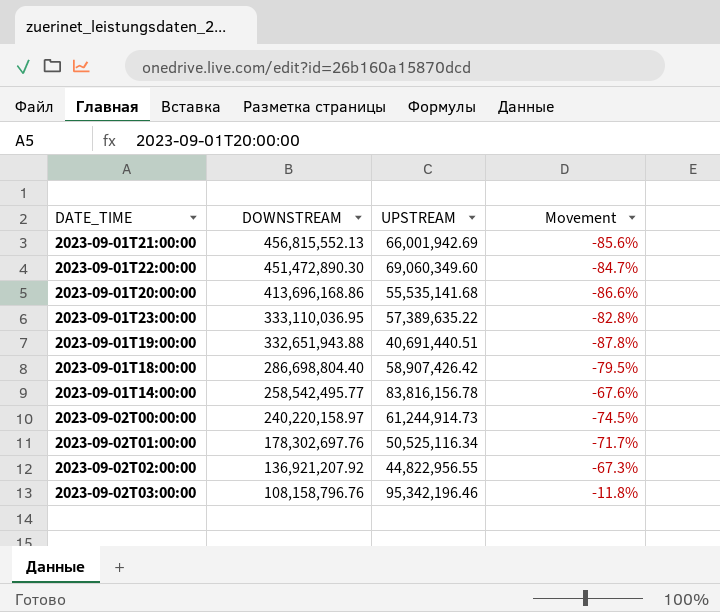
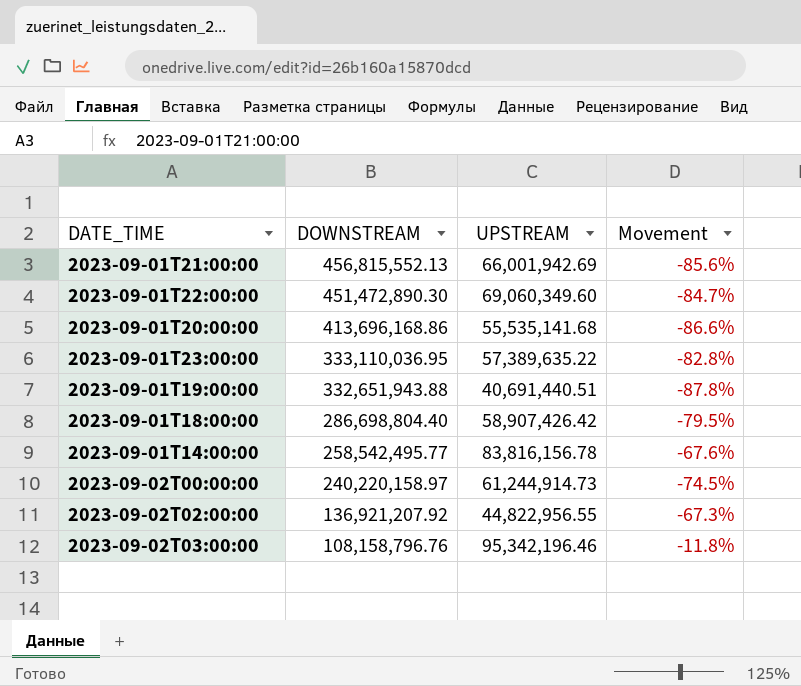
row 2023-09-02T01:00:00: 178,302,697.76 | 50,525,116.34 | -71.7% -> none

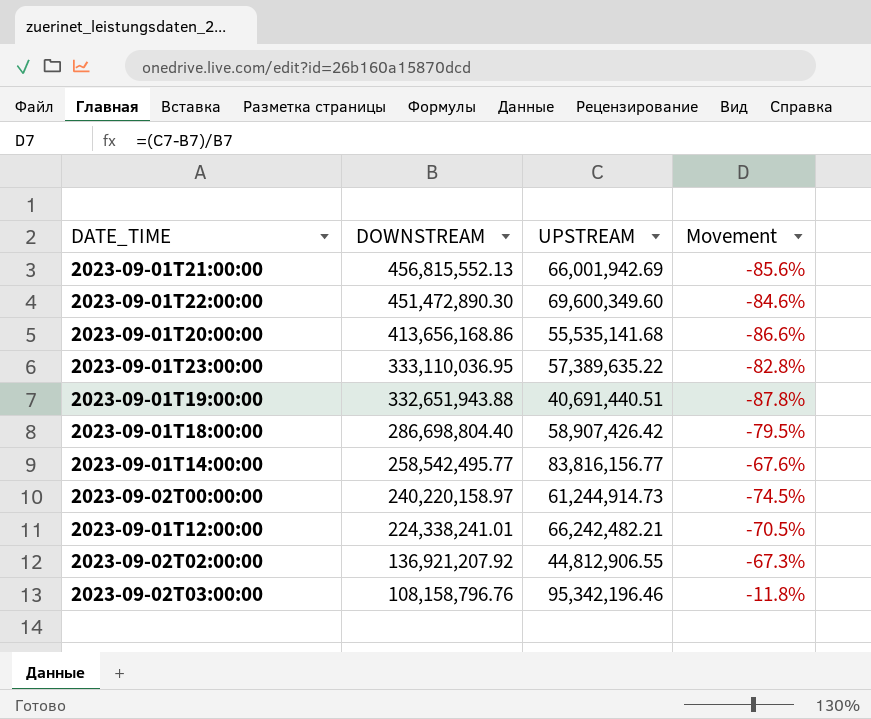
2023-09-01T22:00:00 | UPSTREAM: 69,060,349.60 -> 69,600,349.60
2023-09-01T22:00:00 | Movement: -84.7% -> -84.6%
2023-09-01T20:00:00 | DOWNSTREAM: 413,696,168.86 -> 413,656,168.86
2023-09-01T14:00:00 | UPSTREAM: 83,816,156.78 -> 83,816,156.77
row 2023-09-01T12:00:00: none -> 224,338,241.01 | 66,242,482.21 | -70.5%
2023-09-02T02:00:00 | UPSTREAM: 44,822,956.55 -> 44,812,906.55

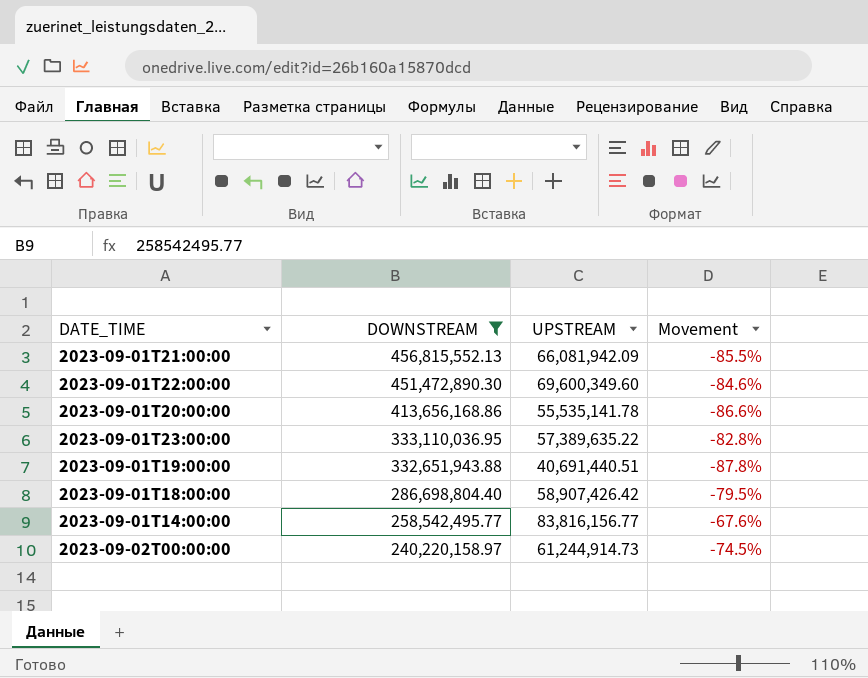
filter: none -> DOWNSTREAM >= 240,220,158.97
2023-09-01T21:00:00 | UPSTREAM: 66,001,942.69 -> 66,081,942.09
2023-09-01T21:00:00 | Movement: -85.6% -> -85.5%
2023-09-01T20:00:00 | UPSTREAM: 55,535,141.68 -> 55,535,141.78

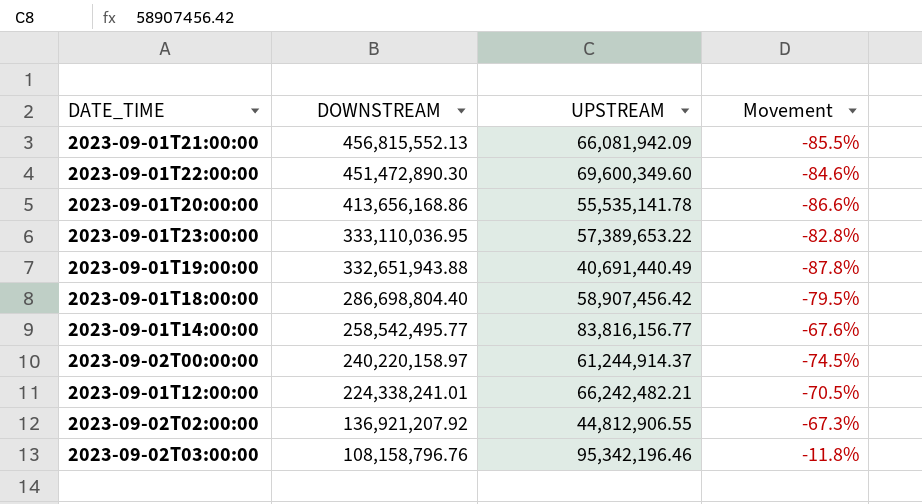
filter: DOWNSTREAM >= 240,220,158.97 -> none
2023-09-01T23:00:00 | UPSTREAM: 57,389,635.22 -> 57,389,653.22
2023-09-01T19:00:00 | UPSTREAM: 40,691,440.51 -> 40,691,440.49
2023-09-01T18:00:00 | UPSTREAM: 58,907,426.42 -> 58,907,456.42
2023-09-02T00:00:00 | UPSTREAM: 61,244,914.73 -> 61,244,914.37

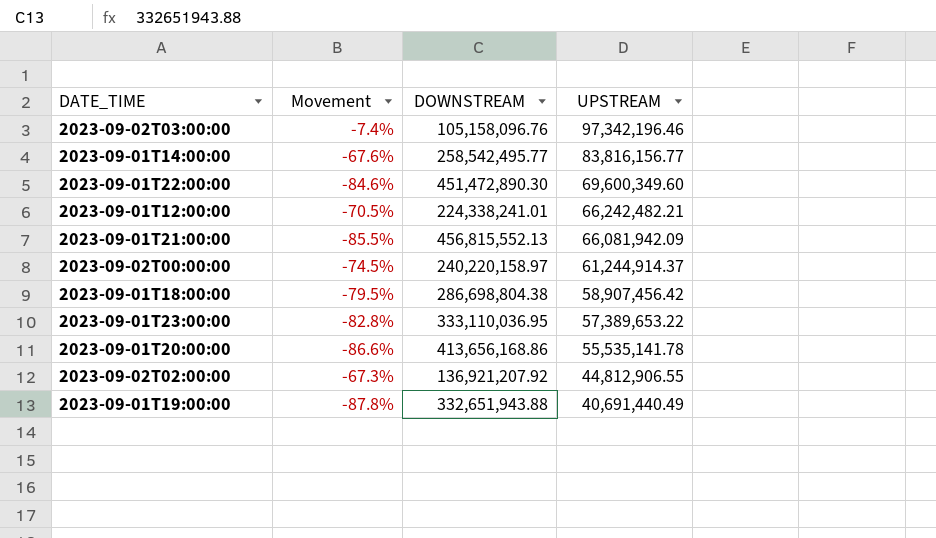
row order: DOWNSTREAM descending -> UPSTREAM descending
column Movement | position: 4 -> 2
2023-09-02T03:00:00 | Movement: -11.8% -> -7.4%
2023-09-02T03:00:00 | DOWNSTREAM: 108,158,796.76 -> 105,158,096.76
2023-09-02T03:00:00 | UPSTREAM: 95,342,196.46 -> 97,342,196.46
2023-09-01T18:00:00 | DOWNSTREAM: 286,698,804.40 -> 286,698,804.38

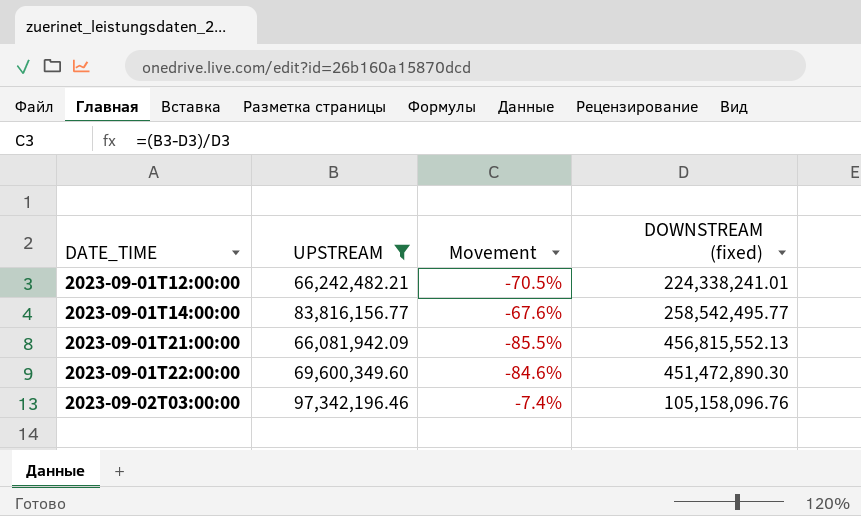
filter: none -> UPSTREAM >= 66,081,942.09
row order: UPSTREAM descending -> DATE_TIME ascending
column UPSTREAM | position: 4 -> 2
column name: DOWNSTREAM -> DOWNSTREAM (fixed)

